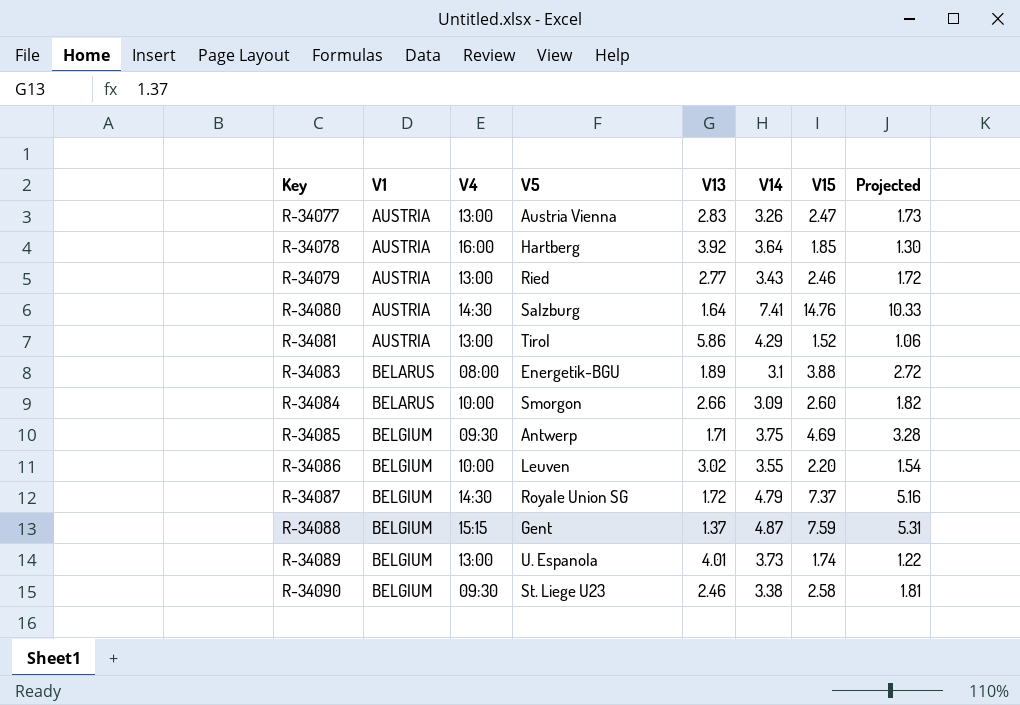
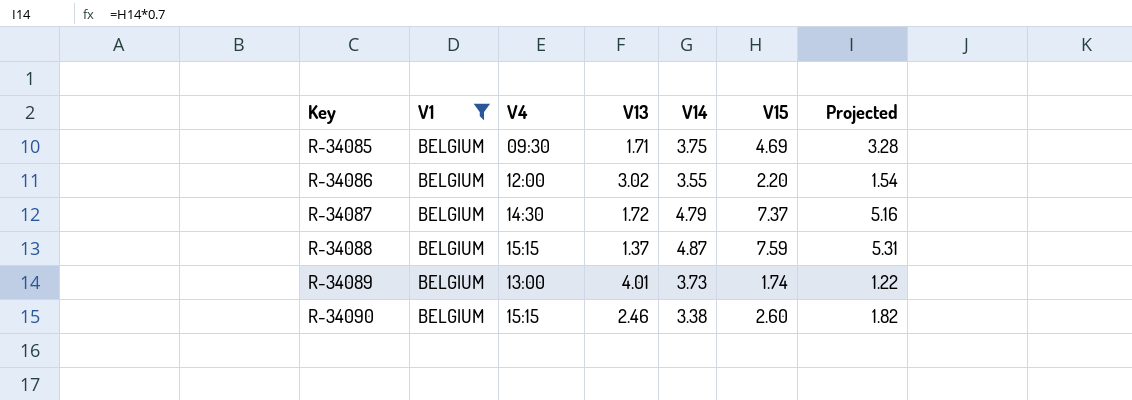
filter: none -> V1 = BELGIUM
column V5 | position: 4 -> none
R-34086 | V4: 10:00 -> 12:00
R-34090 | V4: 09:30 -> 15:15
R-34090 | V15: 2.58 -> 2.60
R-34090 | Projected: 1.81 -> 1.82

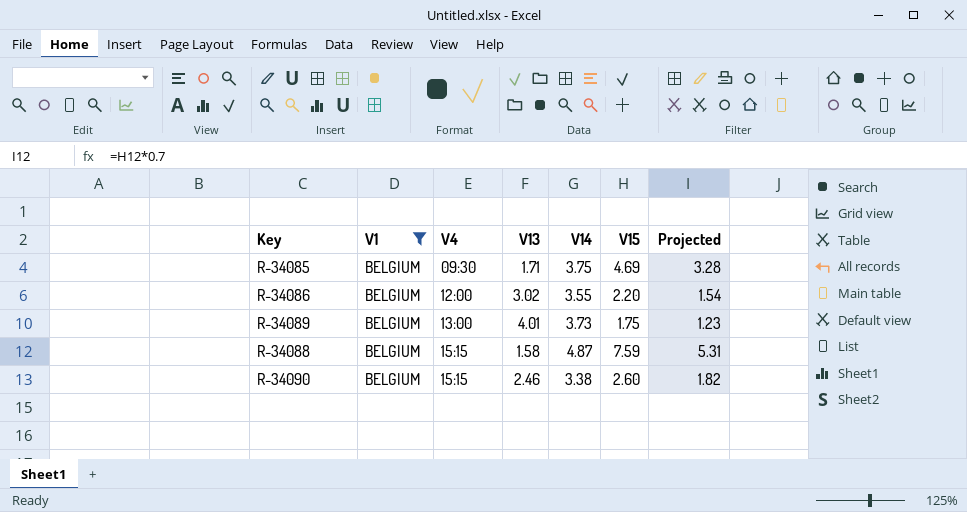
row order: Key ascending -> V4 ascending
row R-34087: BELGIUM | 14:30 | 1.72 | 4.79 | 7.37 | 5.16 -> none
R-34089 | V15: 1.74 -> 1.75
R-34089 | Projected: 1.22 -> 1.23
R-34088 | V13: 1.37 -> 1.58

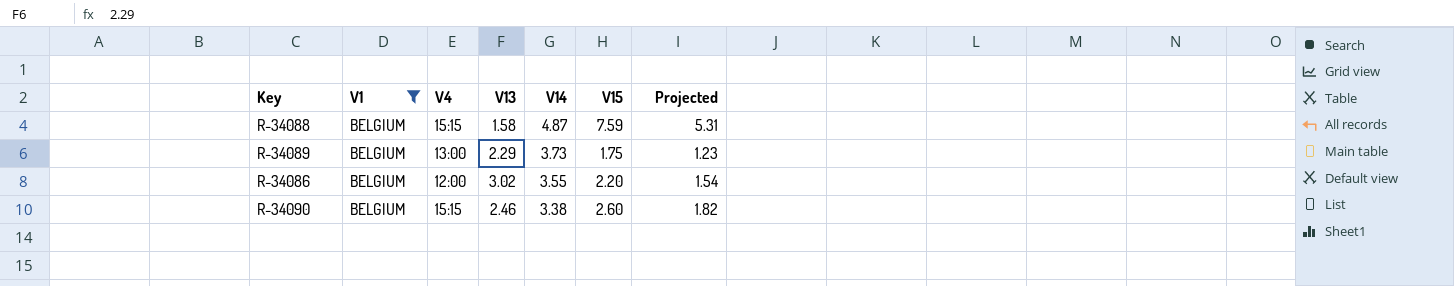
row order: V4 ascending -> V14 descending
row R-34085: BELGIUM | 09:30 | 1.71 | 3.75 | 4.69 | 3.28 -> none
R-34089 | V13: 4.01 -> 2.29

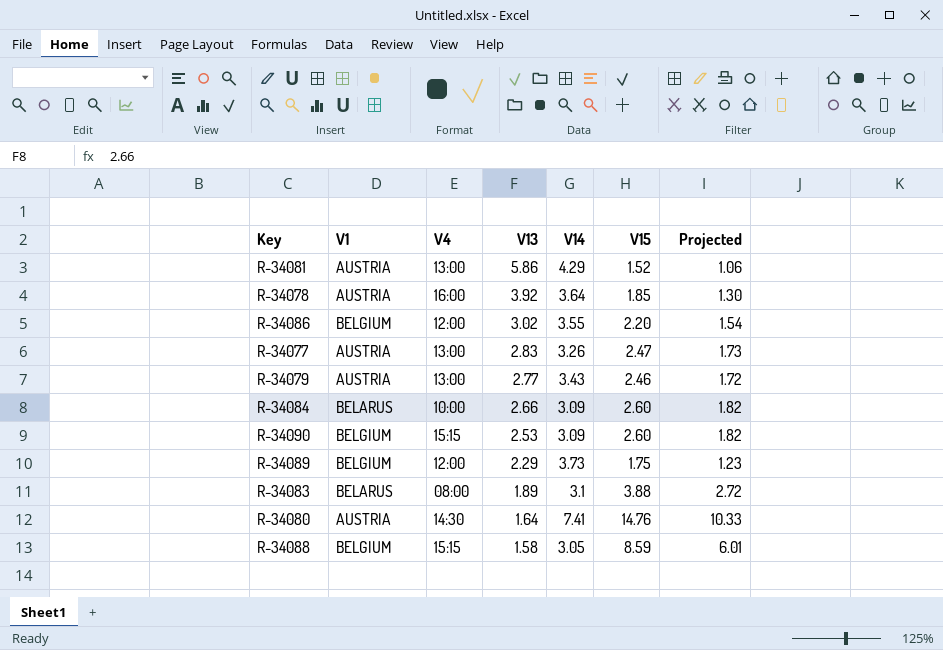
filter: V1 = BELGIUM -> none
row order: V14 descending -> V13 descending
R-34090 | V13: 2.46 -> 2.53
R-34090 | V14: 3.38 -> 3.09
R-34089 | V4: 13:00 -> 12:00
R-34088 | V14: 4.87 -> 3.05
R-34088 | V15: 7.59 -> 8.59
R-34088 | Projected: 5.31 -> 6.01

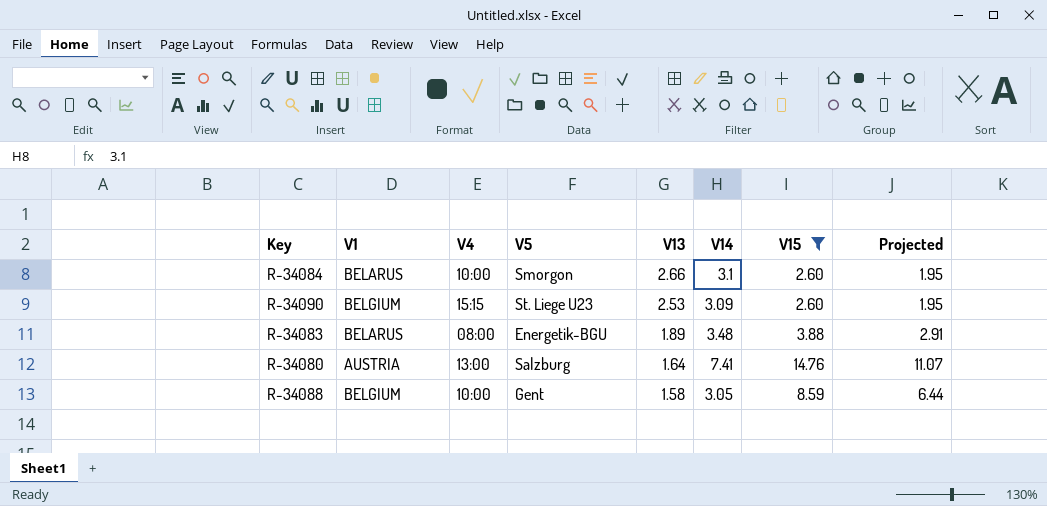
filter: none -> V15 >= 2.60
column V5 | position: none -> 4
column Projected | formula: [V15] * 0.7 -> [V15] * 0.75
R-34084 | V14: 3.09 -> 3.1
R-34083 | V14: 3.1 -> 3.48
R-34080 | V4: 14:30 -> 13:00
R-34088 | V4: 15:15 -> 10:00

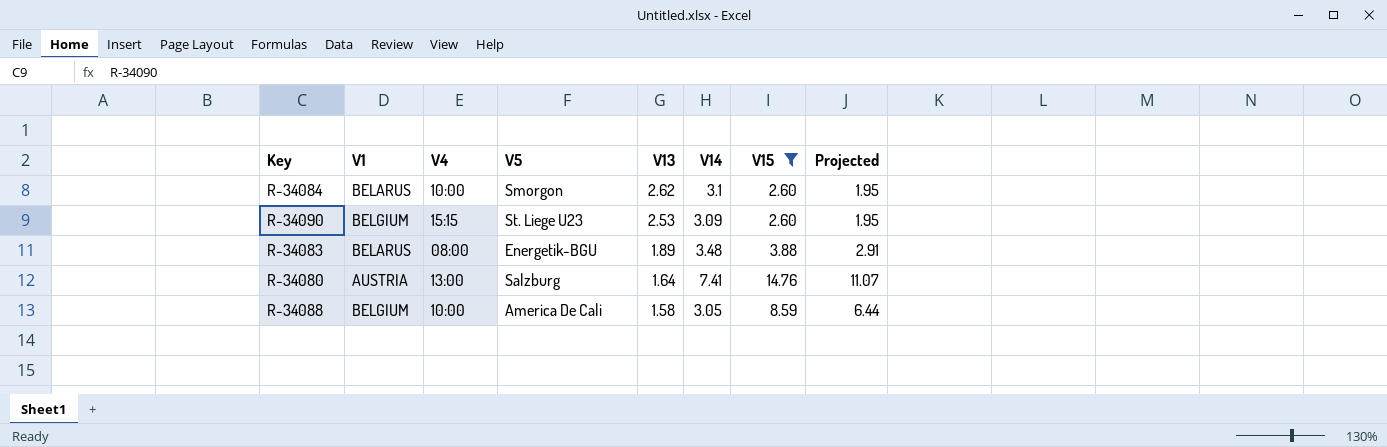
R-34084 | V13: 2.66 -> 2.62
R-34088 | V5: Gent -> America De Cali

